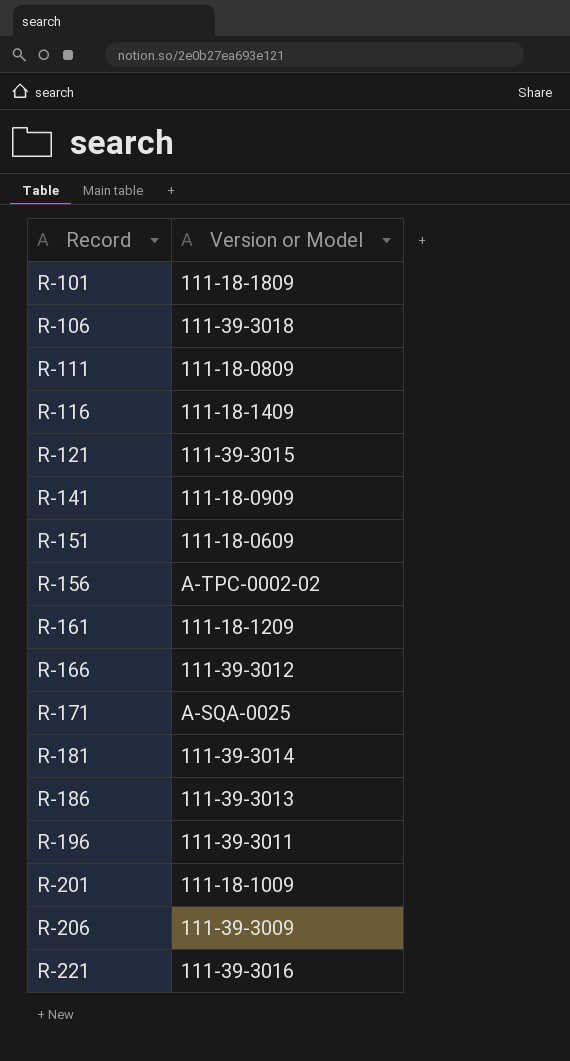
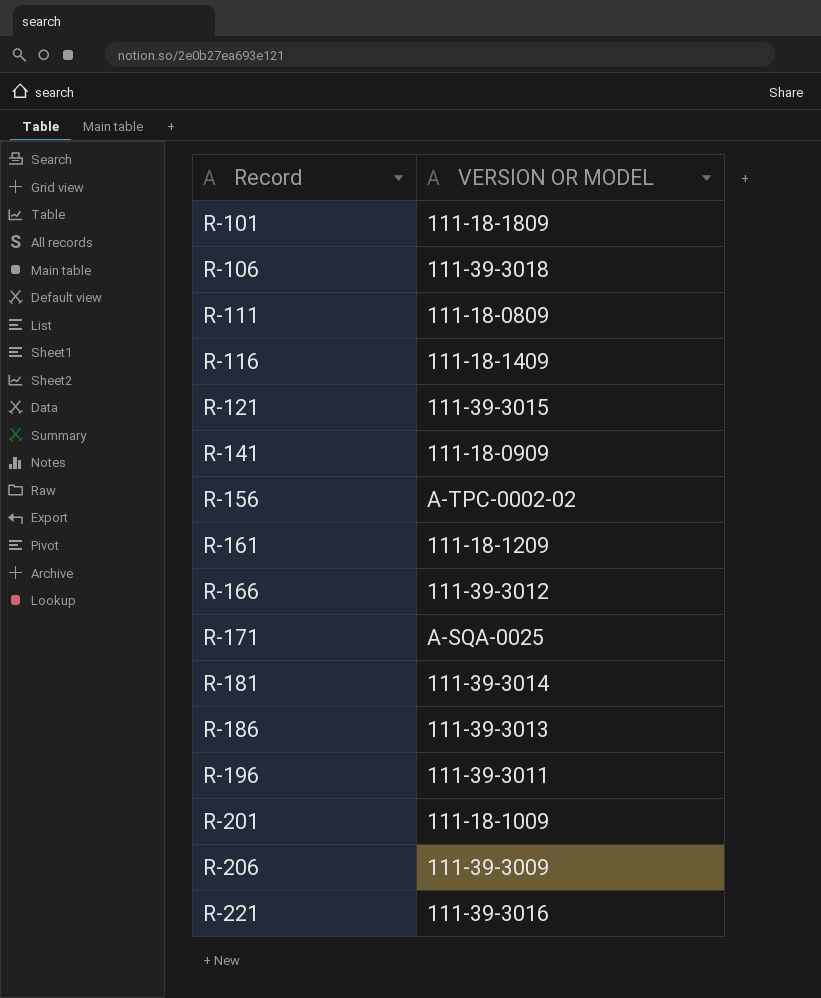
column name: Version or Model -> VERSION OR MODEL
row R-151: 111-18-0609 -> none

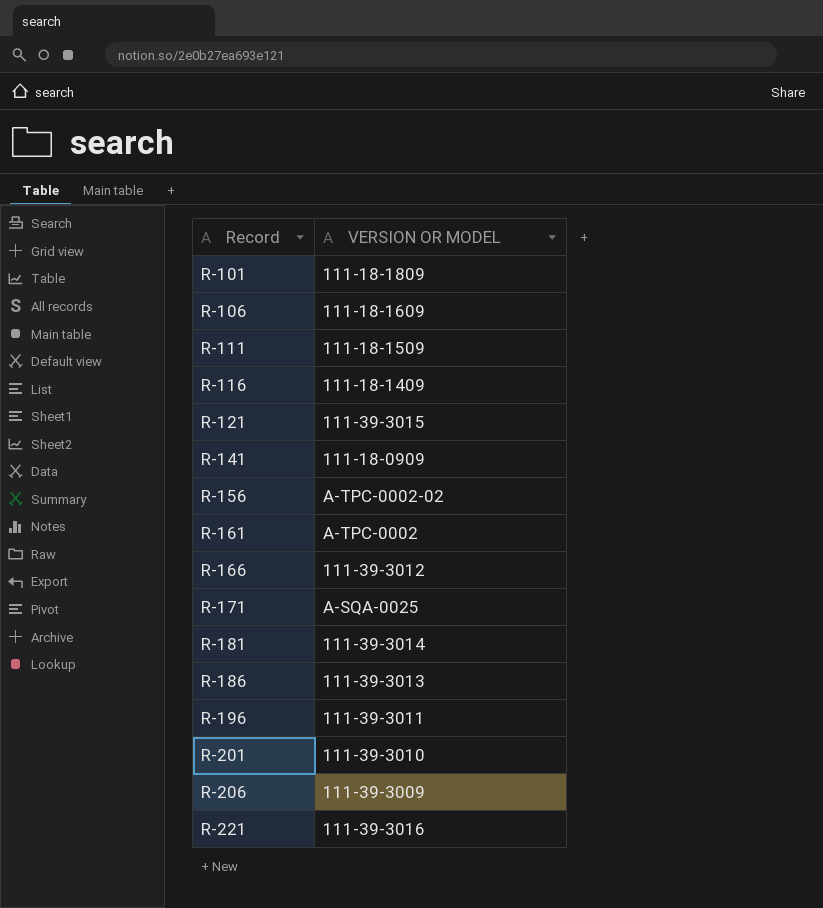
R-106 | VERSION OR MODEL: 111-39-3018 -> 111-18-1609
R-111 | VERSION OR MODEL: 111-18-0809 -> 111-18-1509
R-161 | VERSION OR MODEL: 111-18-1209 -> A-TPC-0002
R-201 | VERSION OR MODEL: 111-18-1009 -> 111-39-3010

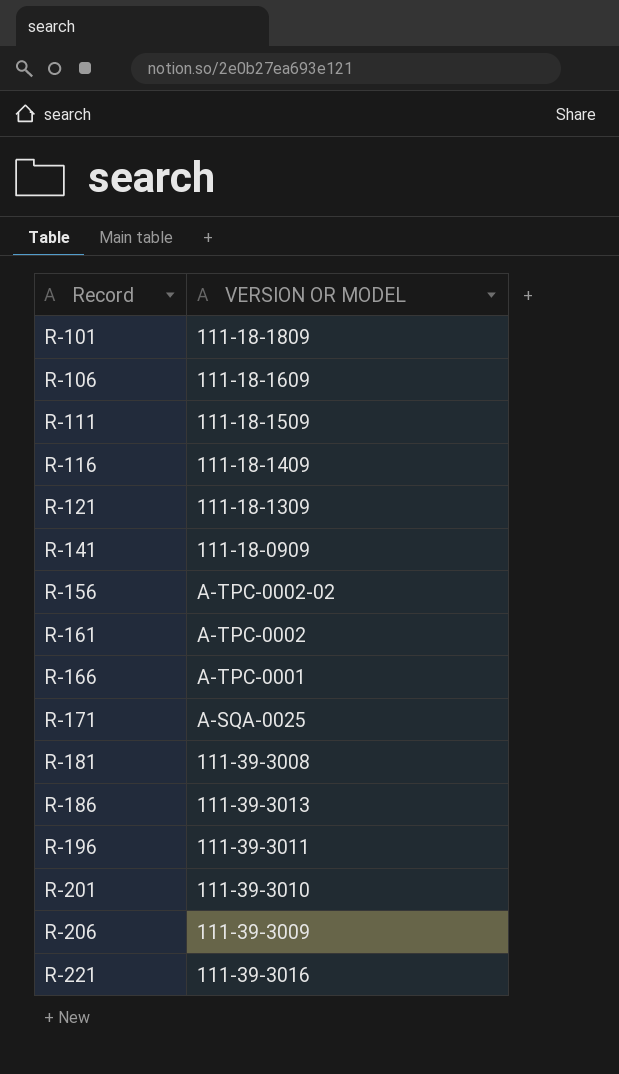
R-121 | VERSION OR MODEL: 111-39-3015 -> 111-18-1309
R-166 | VERSION OR MODEL: 111-39-3012 -> A-TPC-0001
R-181 | VERSION OR MODEL: 111-39-3014 -> 111-39-3008

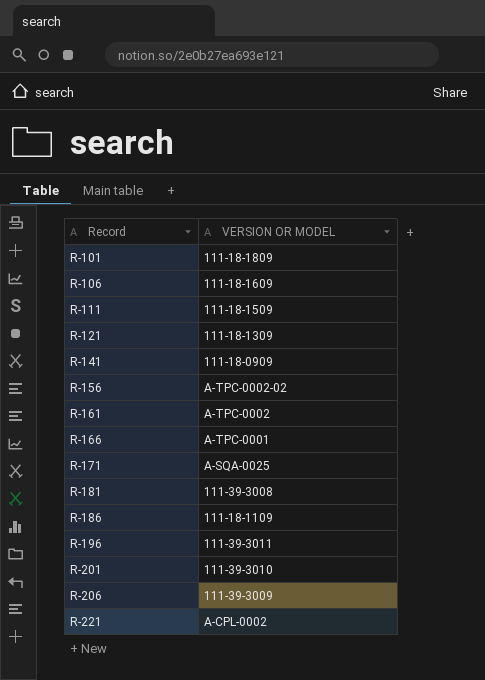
row R-116: 111-18-1409 -> none
R-186 | VERSION OR MODEL: 111-39-3013 -> 111-18-1109
R-221 | VERSION OR MODEL: 111-39-3016 -> A-CPL-0002

